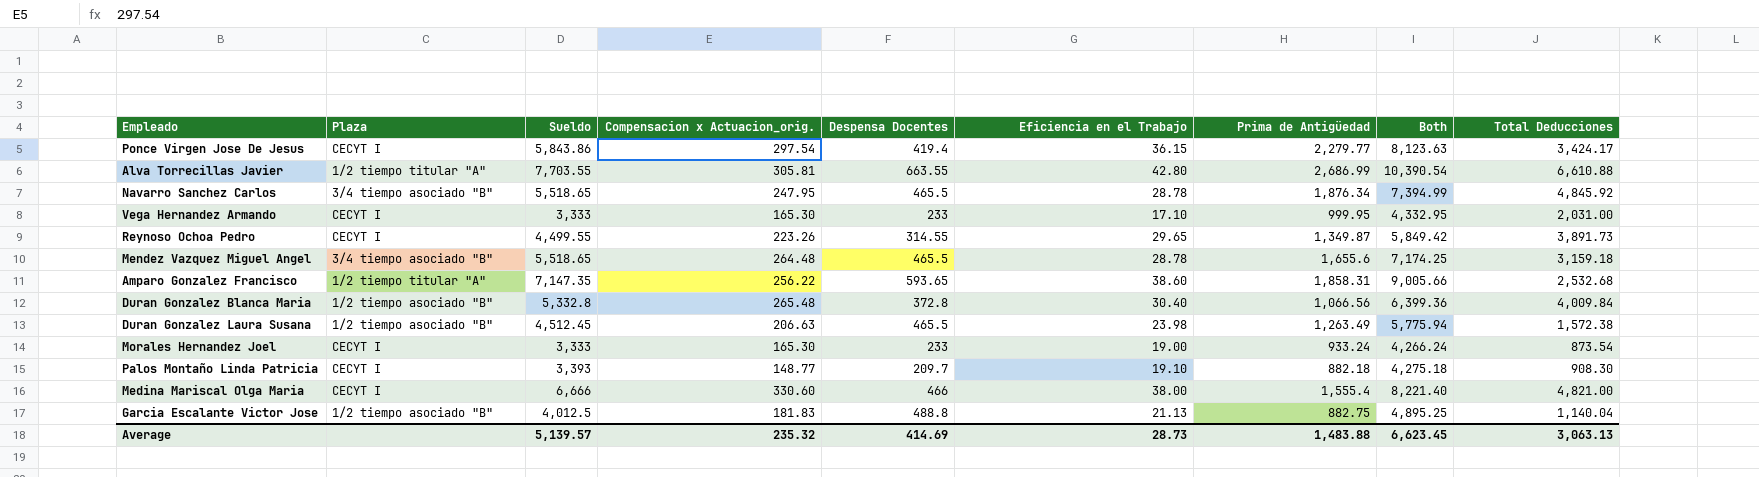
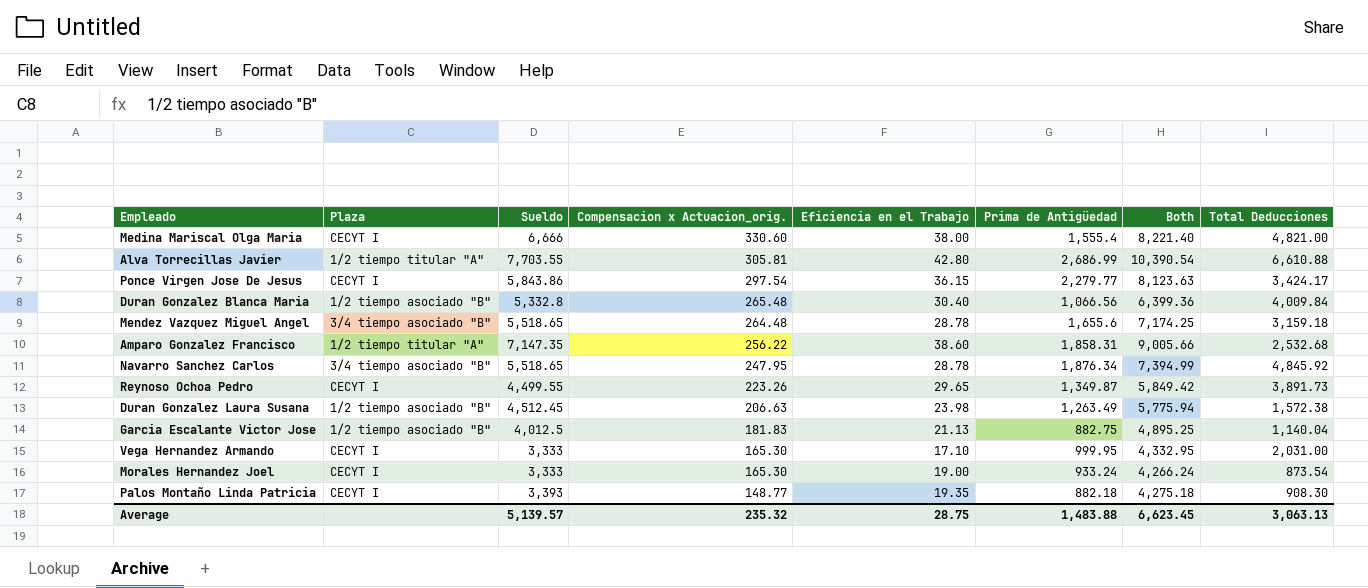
row order: none -> Compensacion x Actuacion_orig. descending
column Despensa Docentes | position: 5 -> none
Palos Montaño Linda Patricia | Eficiencia en el Trabajo: 19.10 -> 19.35
Average | Eficiencia en el Trabajo: 28.73 -> 28.75

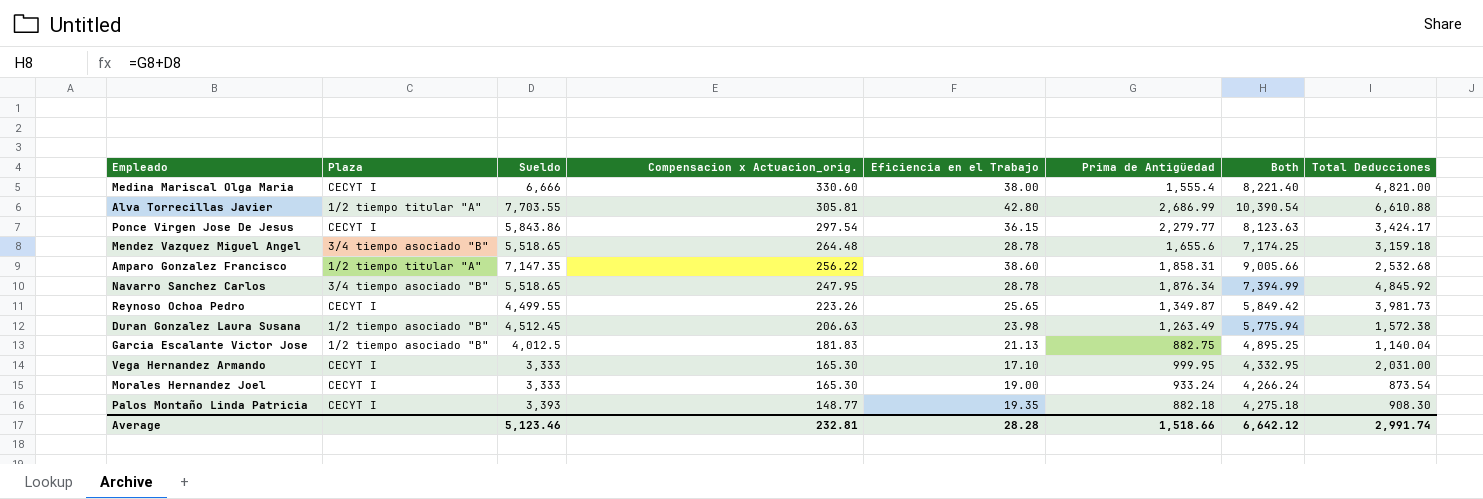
row Duran Gonzalez Blanca Maria: 1/2 tiempo asociado "B" | 5,332.8 | 265.48 | 30.40 | 1,066.56 | 6,399.36 | 4,009.84 -> none
Reynoso Ochoa Pedro | Eficiencia en el Trabajo: 29.65 -> 25.65
Reynoso Ochoa Pedro | Total Deducciones: 3,891.73 -> 3,981.73
Average | Sueldo: 5,139.57 -> 5,123.46
Average | Compensacion x Actuacion_orig.: 235.32 -> 232.81
Average | Eficiencia en el Trabajo: 28.75 -> 28.28
Average | Prima de Antigüedad: 1,483.88 -> 1,518.66
Average | Both: 6,623.45 -> 6,642.12
Average | Total Deducciones: 3,063.13 -> 2,991.74

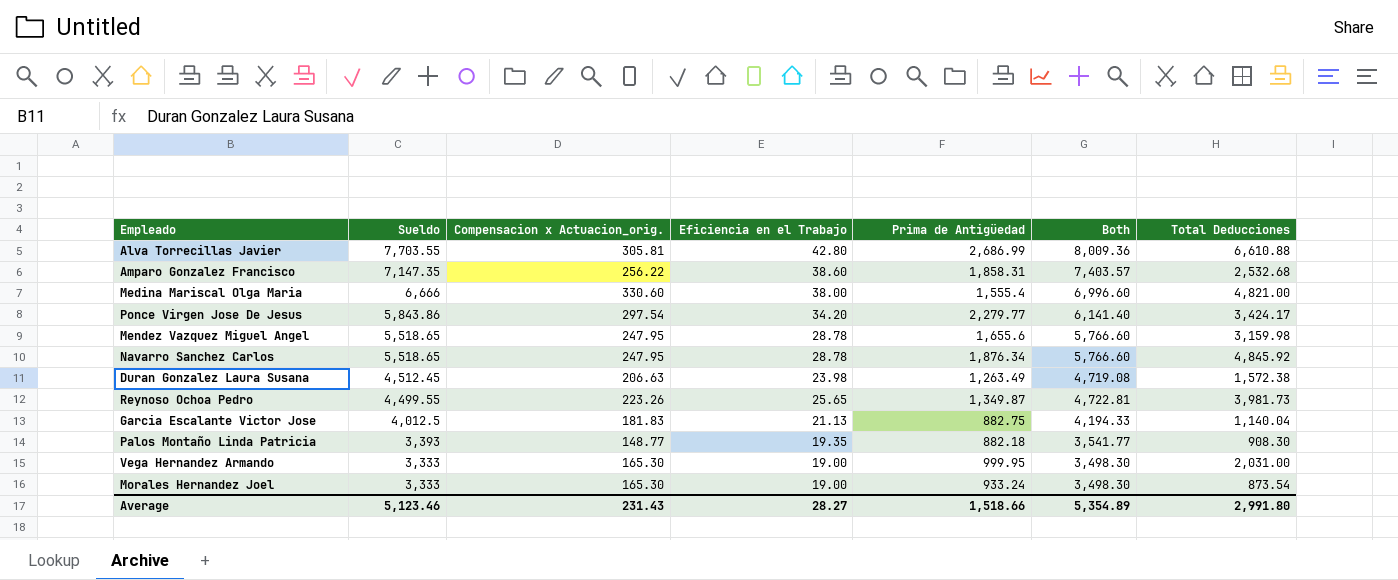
row order: Compensacion x Actuacion_orig. descending -> Sueldo descending
column Plaza | position: 2 -> none
column Both | formula: [Sueldo] + [Prima de Antigüedad] -> [Sueldo] + [Compensacion x Actuacion_orig.]
Ponce Virgen Jose De Jesus | Eficiencia en el Trabajo: 36.15 -> 34.20
Mendez Vazquez Miguel Angel | Compensacion x Actuacion_orig.: 264.48 -> 247.95
Mendez Vazquez Miguel Angel | Total Deducciones: 3,159.18 -> 3,159.98
Vega Hernandez Armando | Eficiencia en el Trabajo: 17.10 -> 19.00
Average | Compensacion x Actuacion_orig.: 232.81 -> 231.43
Average | Eficiencia en el Trabajo: 28.28 -> 28.27
Average | Both: 6,642.12 -> 5,354.89
Average | Total Deducciones: 2,991.74 -> 2,991.80

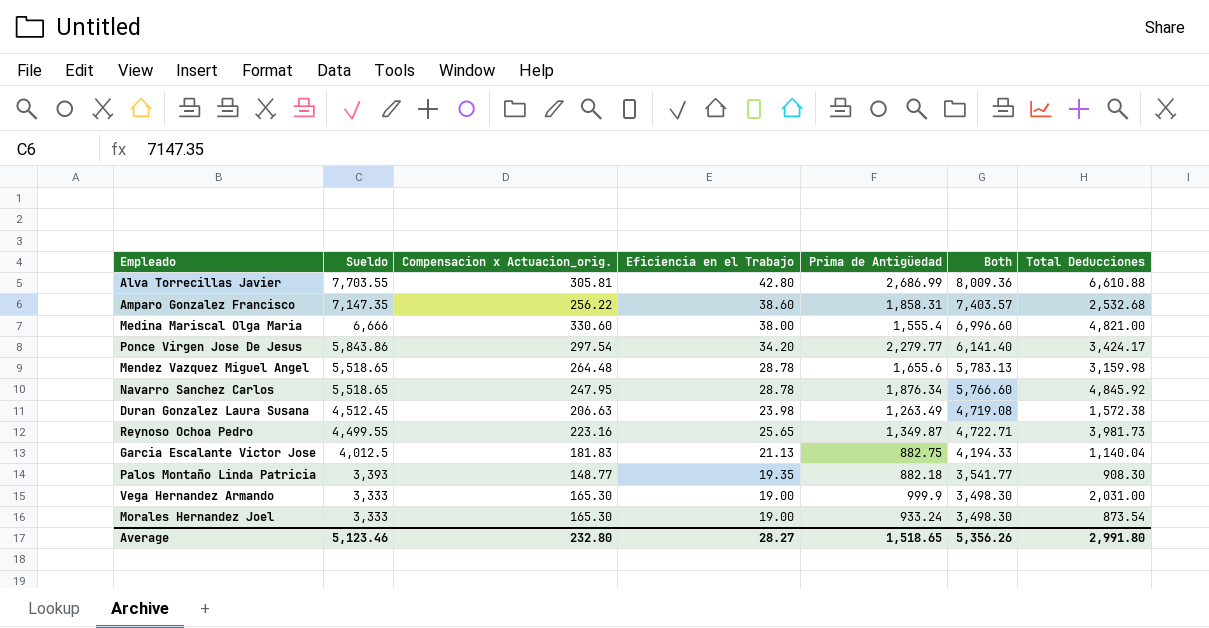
Mendez Vazquez Miguel Angel | Compensacion x Actuacion_orig.: 247.95 -> 264.48
Mendez Vazquez Miguel Angel | Both: 5,766.60 -> 5,783.13
Reynoso Ochoa Pedro | Compensacion x Actuacion_orig.: 223.26 -> 223.16
Reynoso Ochoa Pedro | Both: 4,722.81 -> 4,722.71
Vega Hernandez Armando | Prima de Antigüedad: 999.95 -> 999.9
Average | Compensacion x Actuacion_orig.: 231.43 -> 232.80
Average | Prima de Antigüedad: 1,518.66 -> 1,518.65
Average | Both: 5,354.89 -> 5,356.26

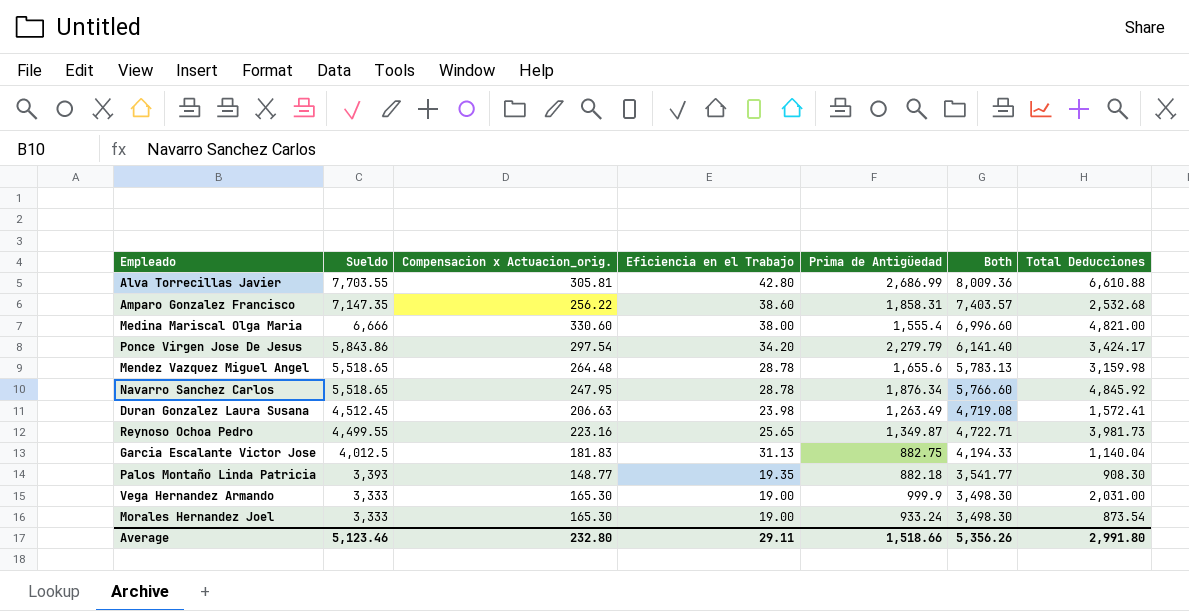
Ponce Virgen Jose De Jesus | Prima de Antigüedad: 2,279.77 -> 2,279.79
Duran Gonzalez Laura Susana | Total Deducciones: 1,572.38 -> 1,572.41
Garcia Escalante Victor Jose | Eficiencia en el Trabajo: 21.13 -> 31.13
Average | Eficiencia en el Trabajo: 28.27 -> 29.11
Average | Prima de Antigüedad: 1,518.65 -> 1,518.66

